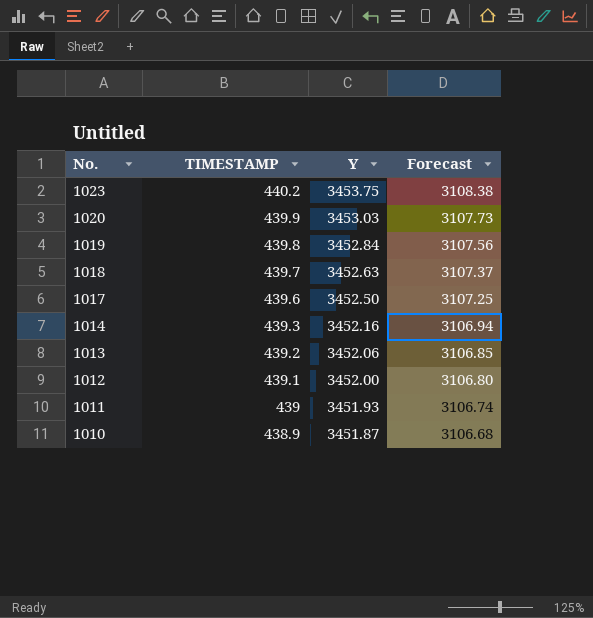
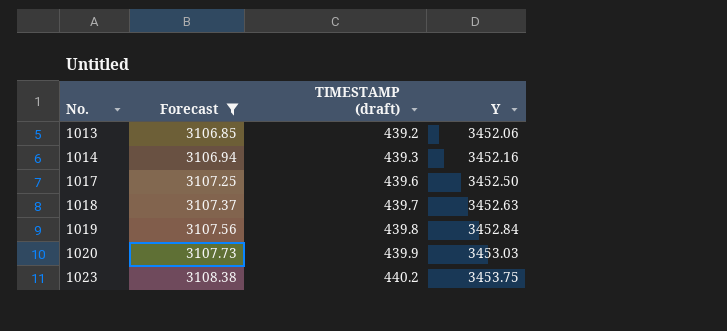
filter: none -> Forecast >= 3106.85
row order: No. descending -> No. ascending
column Forecast | position: 4 -> 2
column name: TIMESTAMP -> TIMESTAMP (draft)

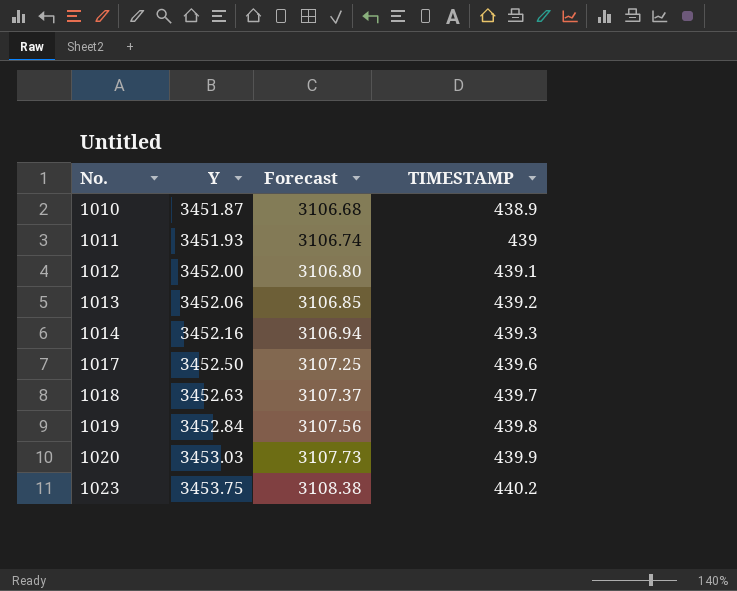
filter: Forecast >= 3106.85 -> none
column Y | position: 4 -> 2
column name: TIMESTAMP (draft) -> TIMESTAMP

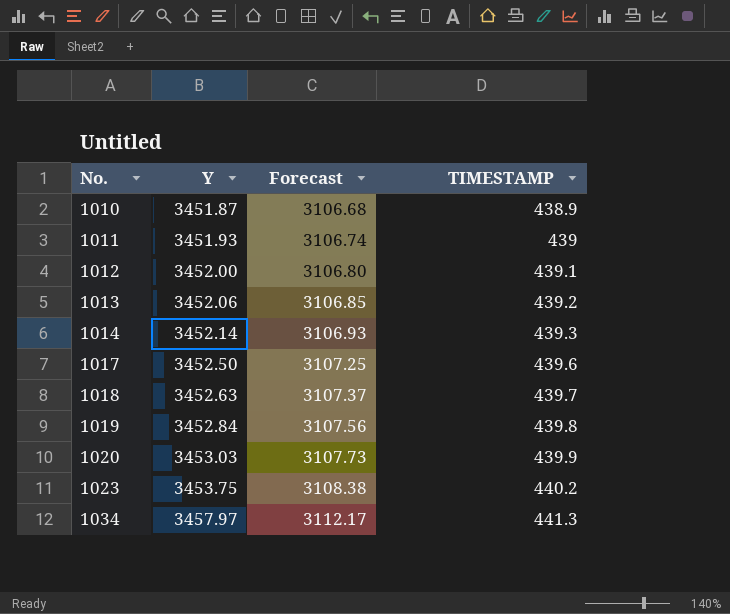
1014 | Y: 3452.16 -> 3452.14
1014 | Forecast: 3106.94 -> 3106.93
row 1034: none -> 3457.97 | 3112.17 | 441.3

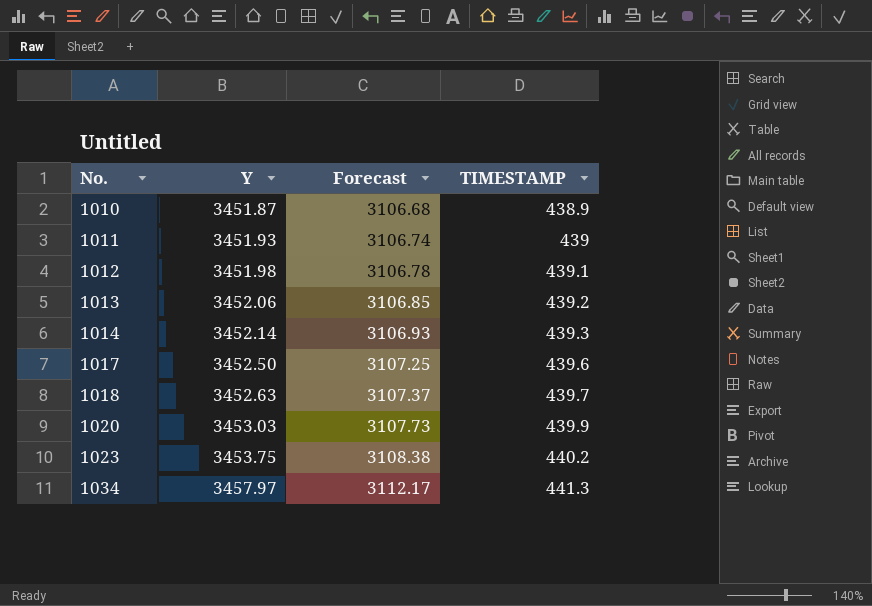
row 1019: 3452.84 | 3107.56 | 439.8 -> none
1012 | Y: 3452.00 -> 3451.98
1012 | Forecast: 3106.80 -> 3106.78

